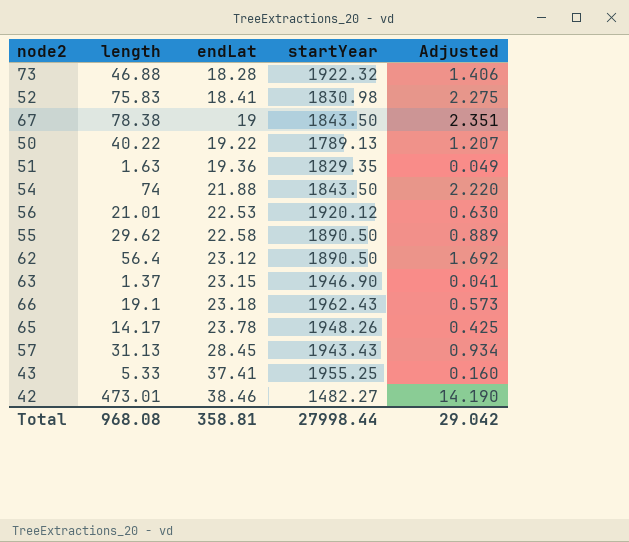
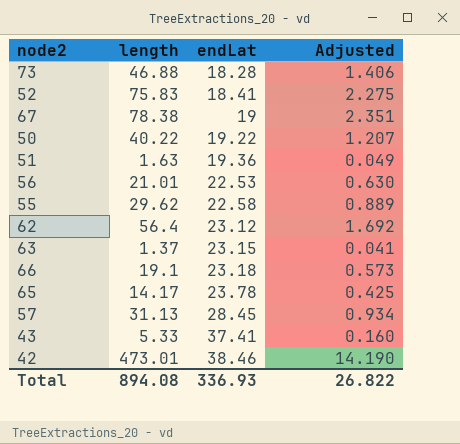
column startYear | position: 4 -> none
row 54: 74 | 21.88 | 1843.50 | 2.220 -> none
Total | length: 968.08 -> 894.08
Total | endLat: 358.81 -> 336.93
Total | Adjusted: 29.042 -> 26.822

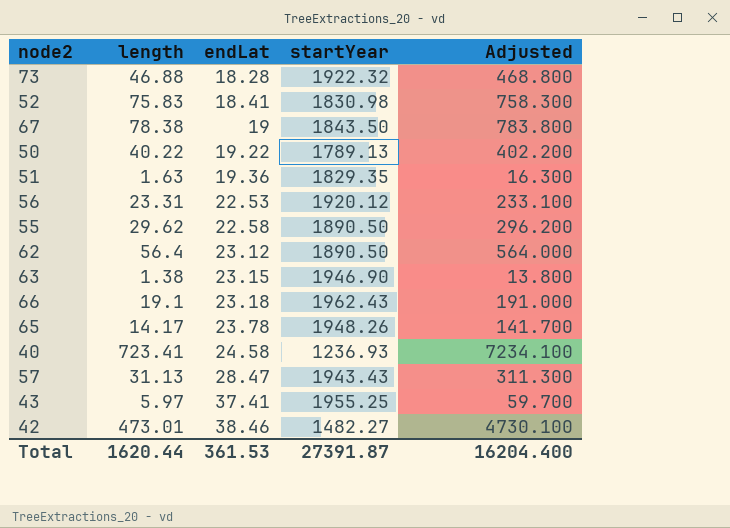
column startYear | position: none -> 4
column Adjusted | formula: [length] * 0.03 -> [length] * 10
56 | length: 21.01 -> 23.31
63 | length: 1.37 -> 1.38
row 40: none -> 723.41 | 24.58 | 1236.93 | 7234.100
57 | endLat: 28.45 -> 28.47
43 | length: 5.33 -> 5.97
Total | length: 894.08 -> 1620.44
Total | endLat: 336.93 -> 361.53
Total | Adjusted: 26.822 -> 16204.400

